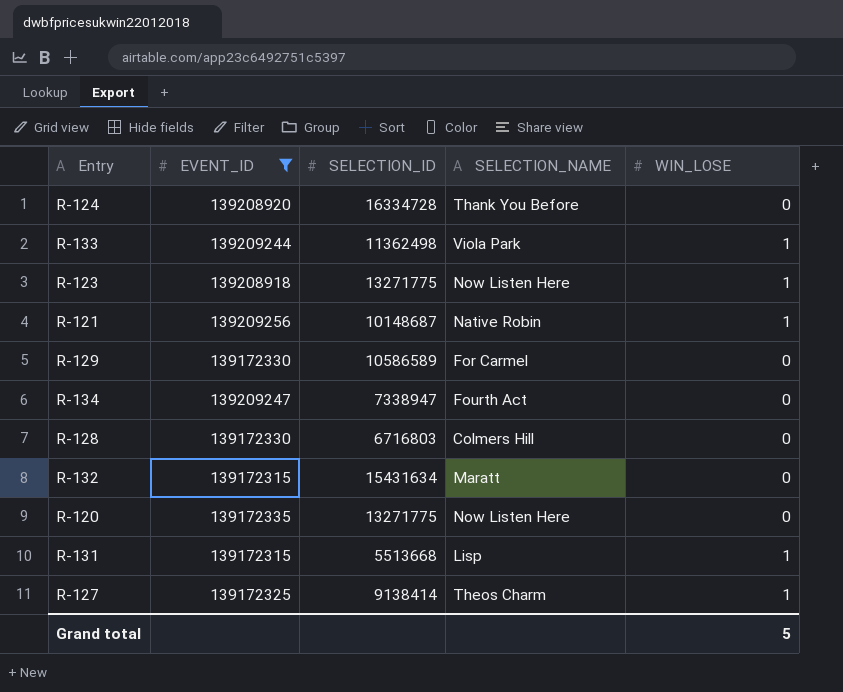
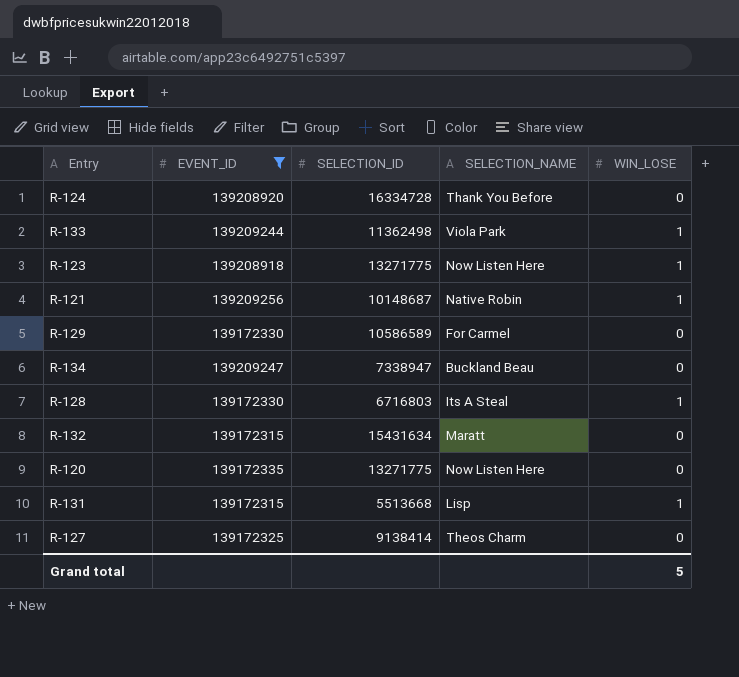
R-134 | SELECTION_NAME: Fourth Act -> Buckland Beau
R-128 | SELECTION_NAME: Colmers Hill -> Its A Steal
R-128 | WIN_LOSE: 0 -> 1
R-127 | WIN_LOSE: 1 -> 0

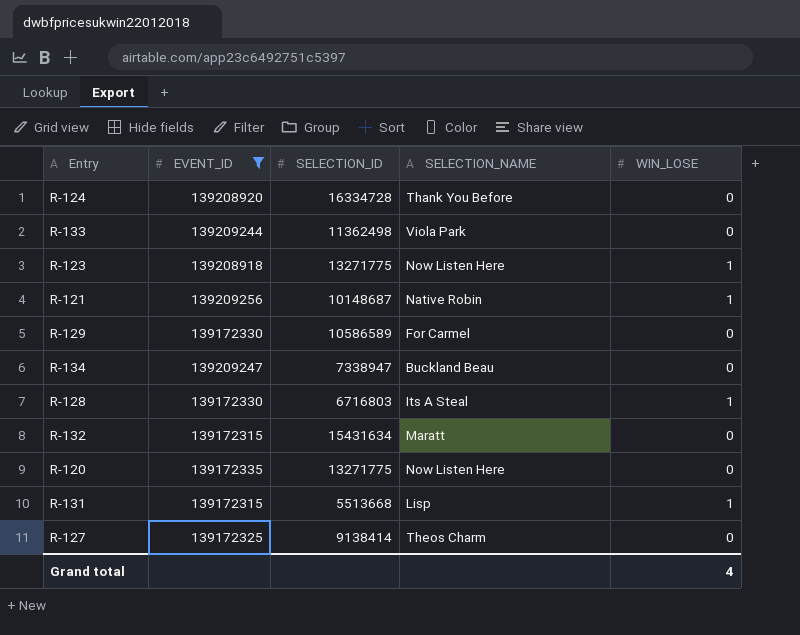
R-133 | WIN_LOSE: 1 -> 0
Grand total | WIN_LOSE: 5 -> 4

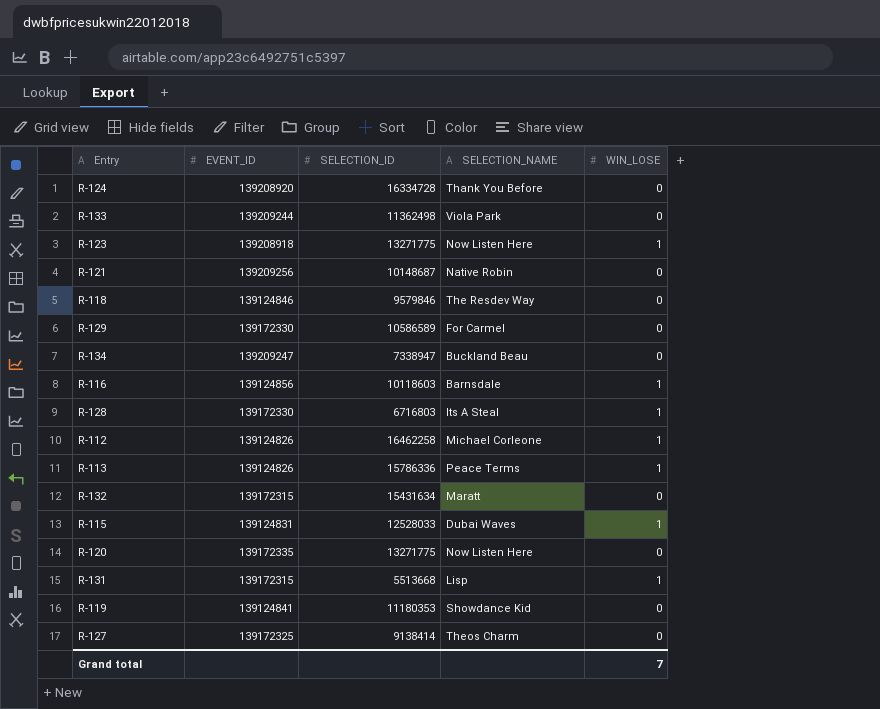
filter: EVENT_ID >= 139172315 -> none
R-121 | WIN_LOSE: 1 -> 0
Grand total | WIN_LOSE: 4 -> 7

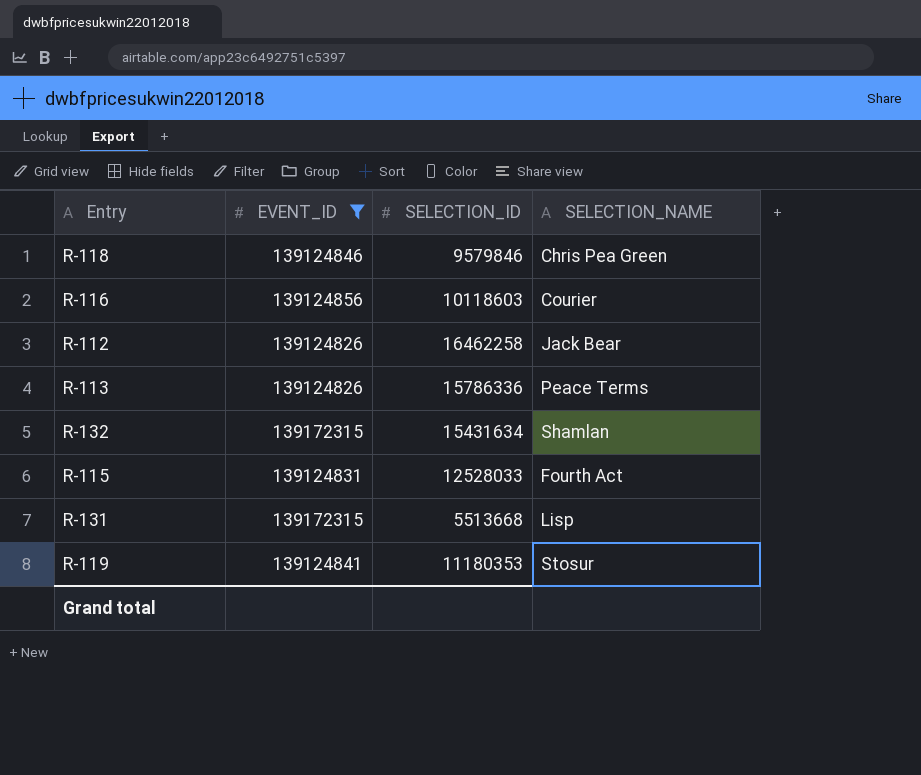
filter: none -> EVENT_ID <= 139172315
column WIN_LOSE | position: 5 -> none
R-118 | SELECTION_NAME: The Resdev Way -> Chris Pea Green
R-116 | SELECTION_NAME: Barnsdale -> Courier
R-112 | SELECTION_NAME: Michael Corleone -> Jack Bear
R-132 | SELECTION_NAME: Maratt -> Shamlan
R-115 | SELECTION_NAME: Dubai Waves -> Fourth Act
R-119 | SELECTION_NAME: Showdance Kid -> Stosur

